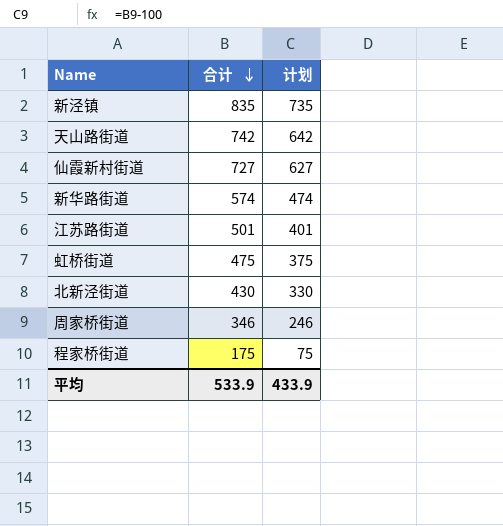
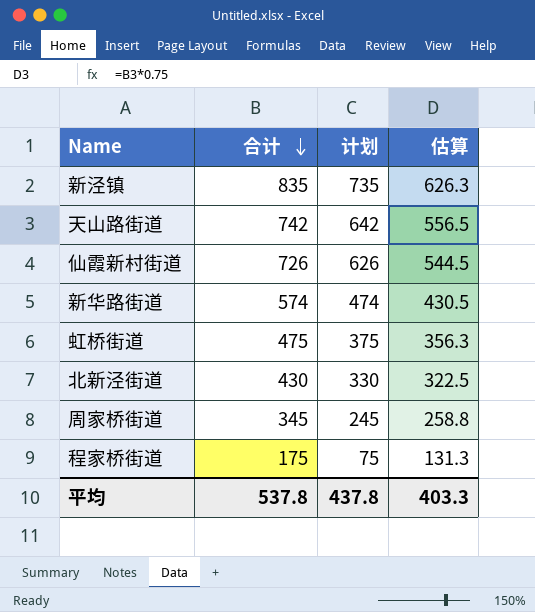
column 估算 | formula: none -> [合计] * 0.75
row 江苏路街道: 501 | 401 -> none
仙霞新村街道 | 合计: 727 -> 726
仙霞新村街道 | 计划: 627 -> 626
周家桥街道 | 合计: 346 -> 345
周家桥街道 | 计划: 246 -> 245
平均 | 合计: 533.9 -> 537.8
平均 | 计划: 433.9 -> 437.8

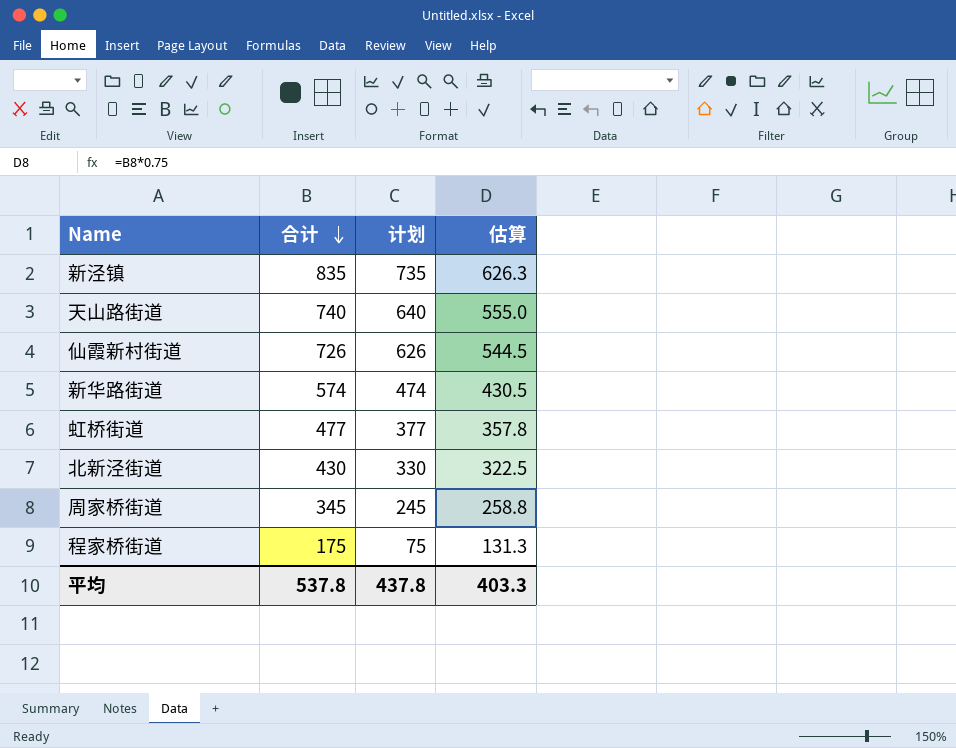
天山路街道 | 合计: 742 -> 740
天山路街道 | 计划: 642 -> 640
天山路街道 | 估算: 556.5 -> 555.0
虹桥街道 | 合计: 475 -> 477
虹桥街道 | 计划: 375 -> 377
虹桥街道 | 估算: 356.3 -> 357.8

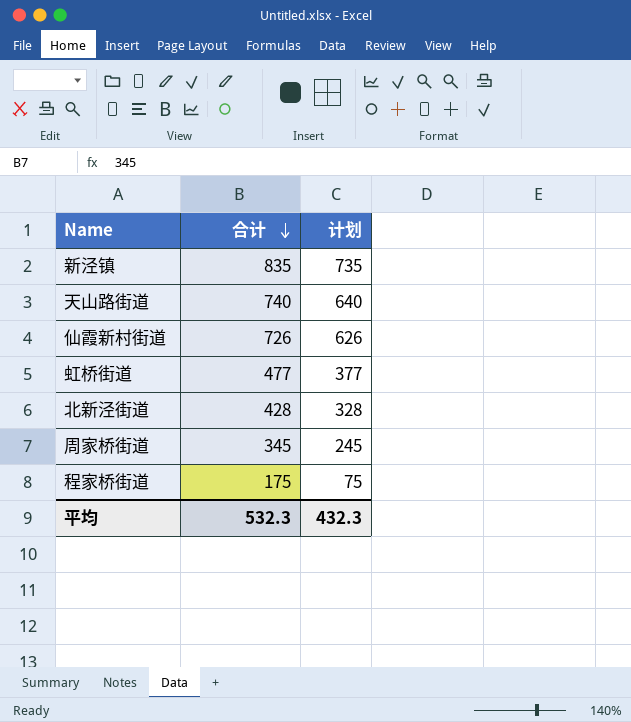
column 估算 | formula: [合计] * 0.75 -> none
row 新华路街道: 574 | 474 | 430.5 -> none
北新泾街道 | 合计: 430 -> 428
北新泾街道 | 计划: 330 -> 328
平均 | 合计: 537.8 -> 532.3
平均 | 计划: 437.8 -> 432.3

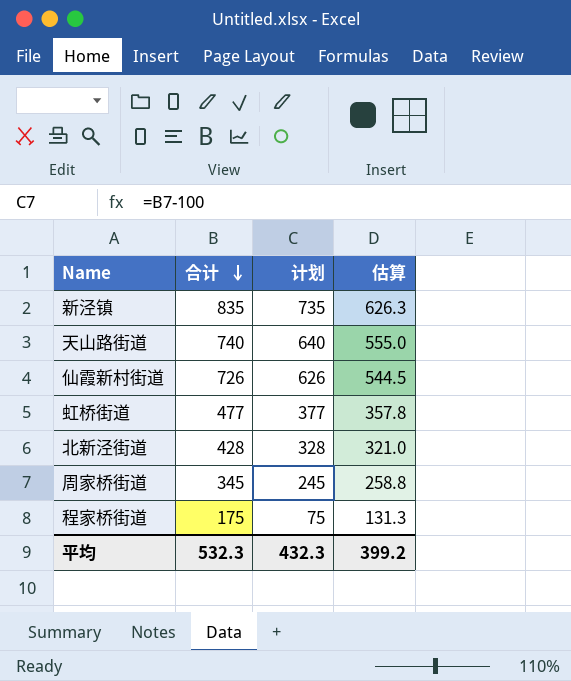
column 估算 | formula: none -> [合计] * 0.75

